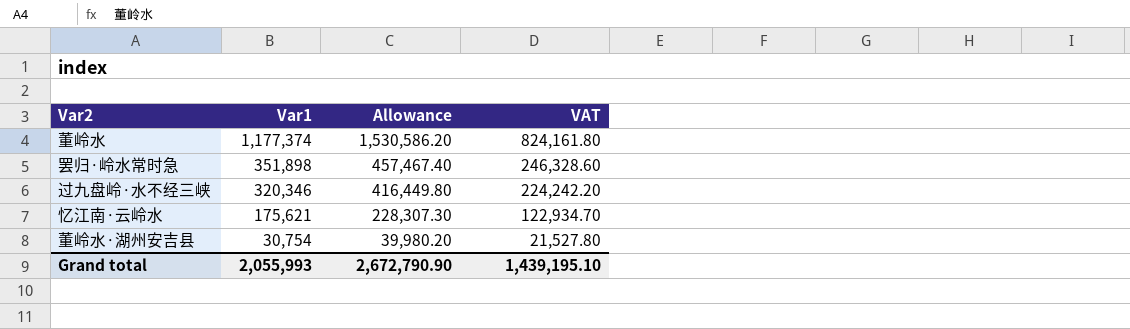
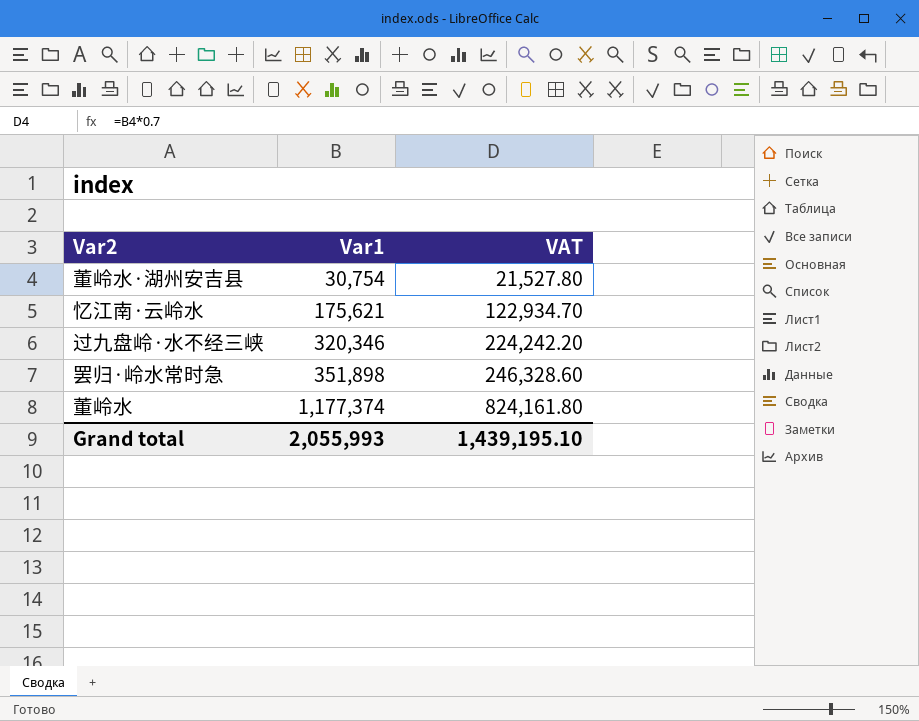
row order: Var1 descending -> Var1 ascending
column Allowance | formula: [Var1] * 1.3 -> none

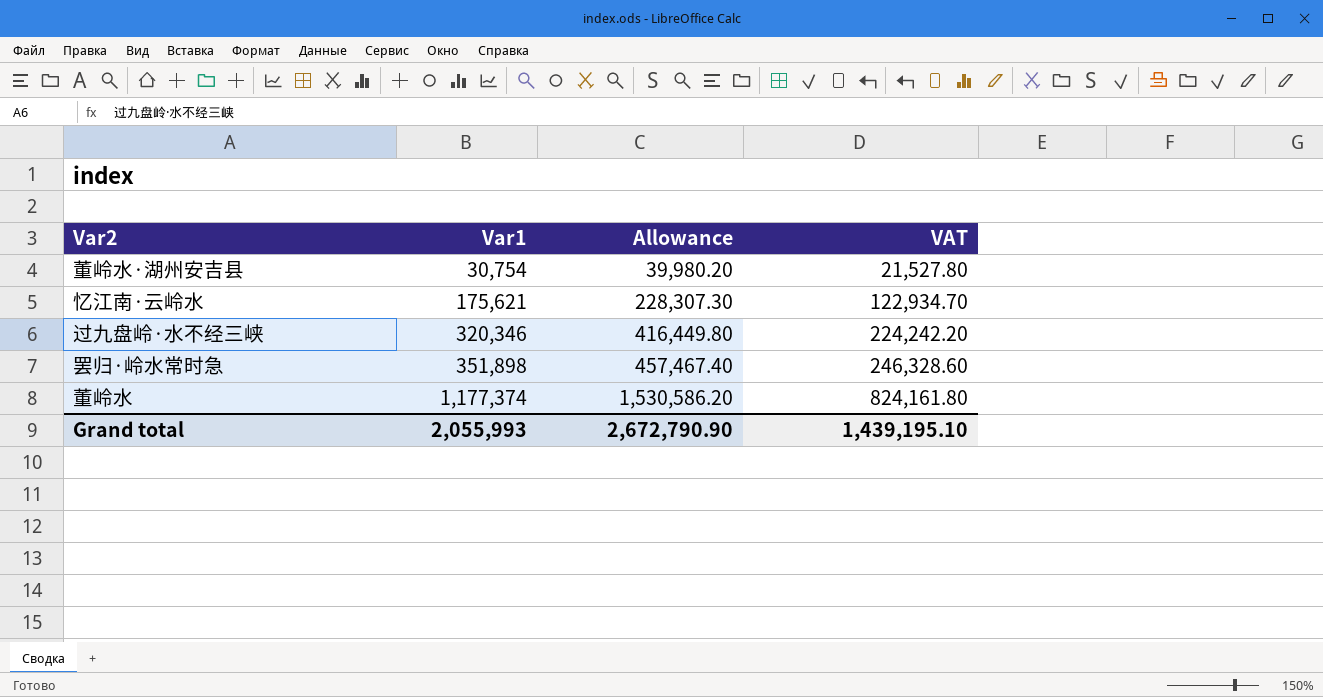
column Allowance | formula: none -> [Var1] * 1.3

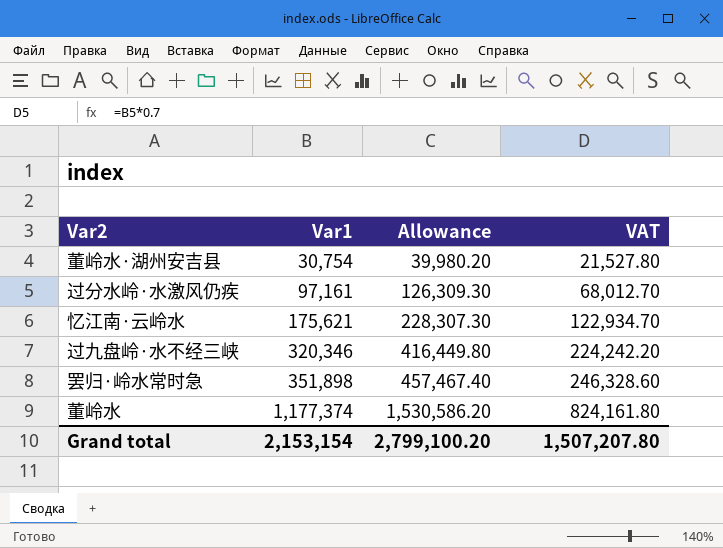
row 过分水岭·水激风仍疾: none -> 97,161 | 126,309.30 | 68,012.70
Grand total | Var1: 2,055,993 -> 2,153,154
Grand total | Allowance: 2,672,790.90 -> 2,799,100.20
Grand total | VAT: 1,439,195.10 -> 1,507,207.80

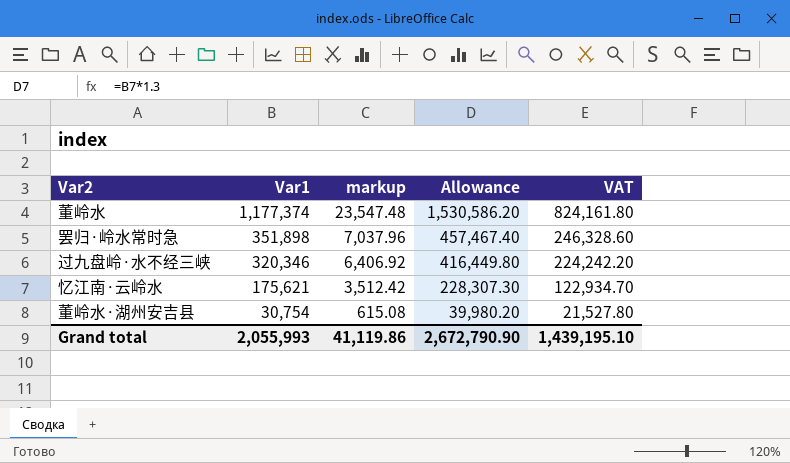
row order: Var1 ascending -> Var1 descending
column markup | formula: none -> [Var1] * 0.02
row 过分水岭·水激风仍疾: 97,161 | 126,309.30 | 68,012.70 -> none
Grand total | Var1: 2,153,154 -> 2,055,993
Grand total | Allowance: 2,799,100.20 -> 2,672,790.90
Grand total | VAT: 1,507,207.80 -> 1,439,195.10

